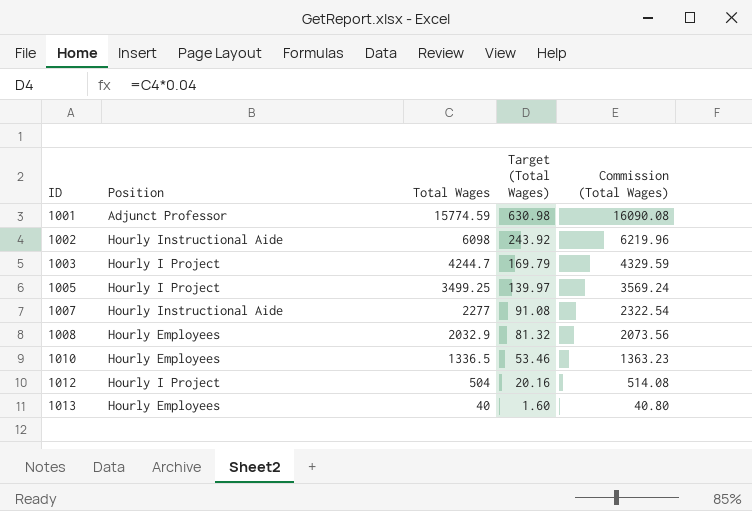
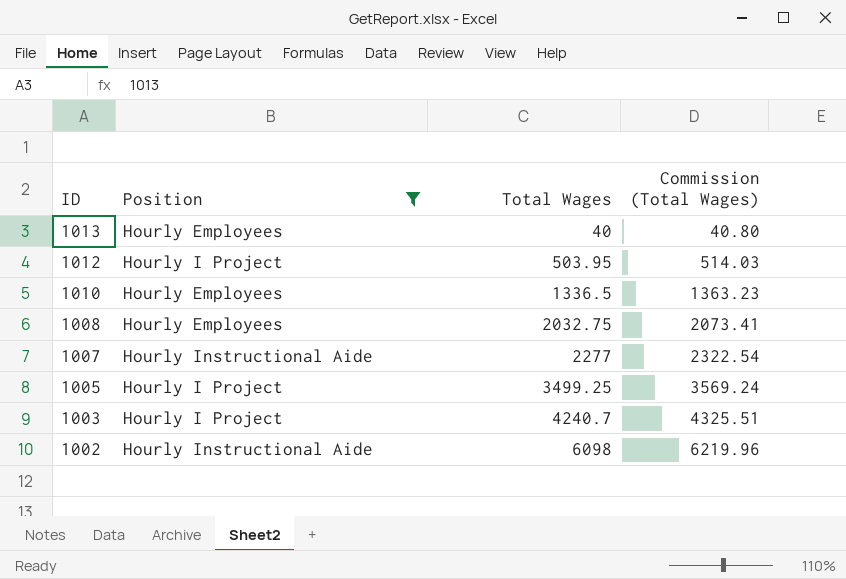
filter: none -> Position != Adjunct Professor
row order: ID ascending -> ID descending
column Target (Total Wages) | formula: [Total Wages] * 0.04 -> none
1012 | Total Wages: 504 -> 503.95
1012 | Commission (Total Wages): 514.08 -> 514.03
1008 | Total Wages: 2032.9 -> 2032.75
1008 | Commission (Total Wages): 2073.56 -> 2073.41
1003 | Total Wages: 4244.7 -> 4240.7
1003 | Commission (Total Wages): 4329.59 -> 4325.51

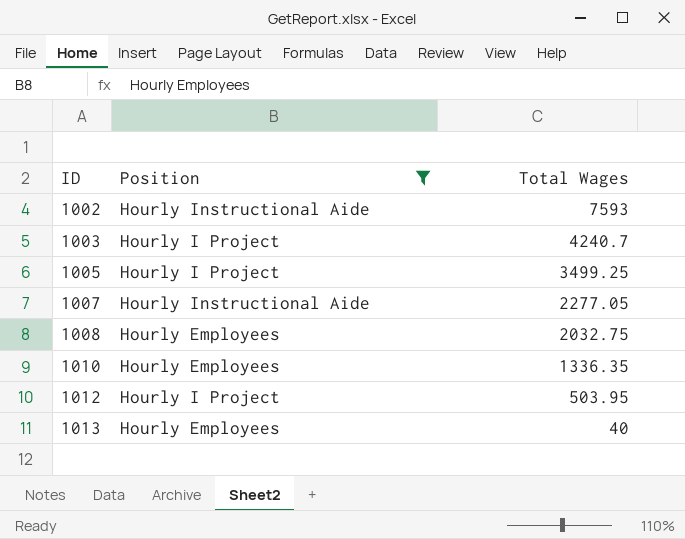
row order: ID descending -> ID ascending
column Commission (Total Wages) | formula: [Total Wages] * 1.02 -> none
1002 | Total Wages: 6098 -> 7593
1007 | Total Wages: 2277 -> 2277.05
1010 | Total Wages: 1336.5 -> 1336.35

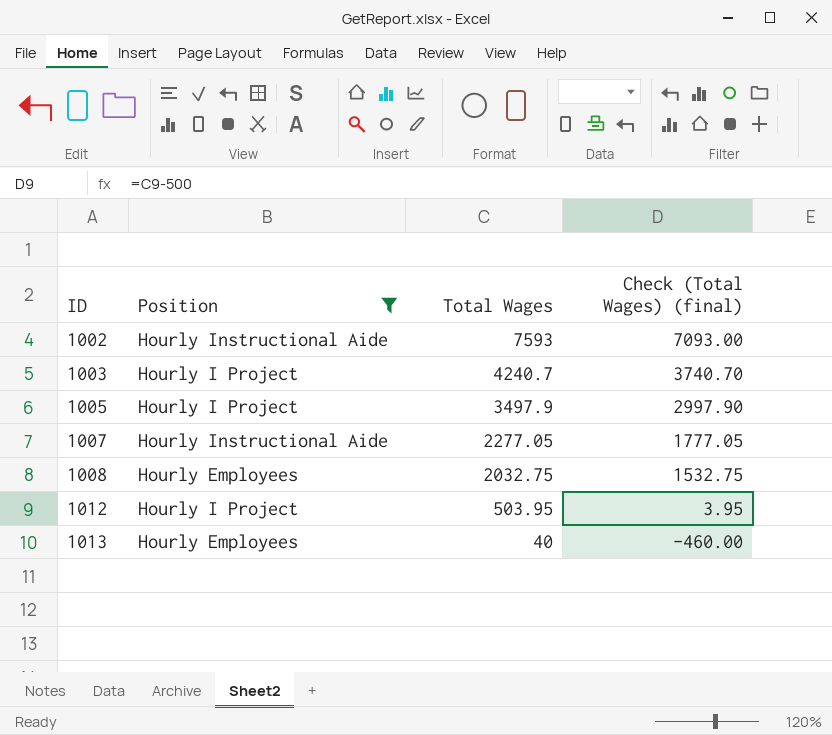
column Check (Total Wages) (final) | formula: none -> [Total Wages] - 500
row 1010: Hourly Employees | 1336.35 -> none
1005 | Total Wages: 3499.25 -> 3497.9

